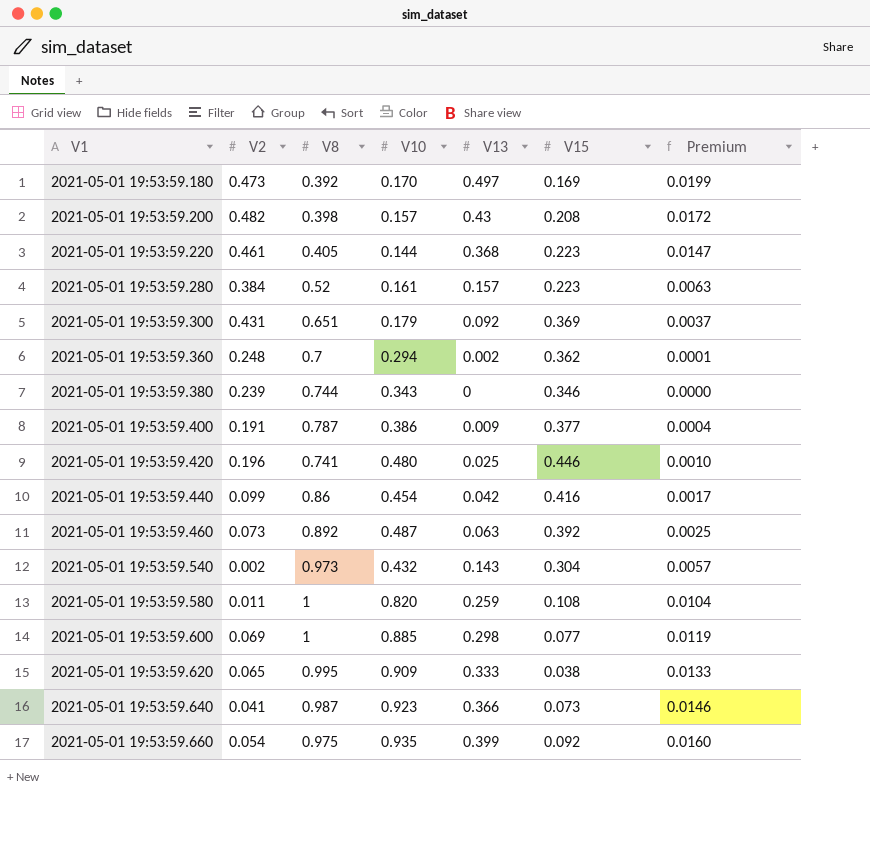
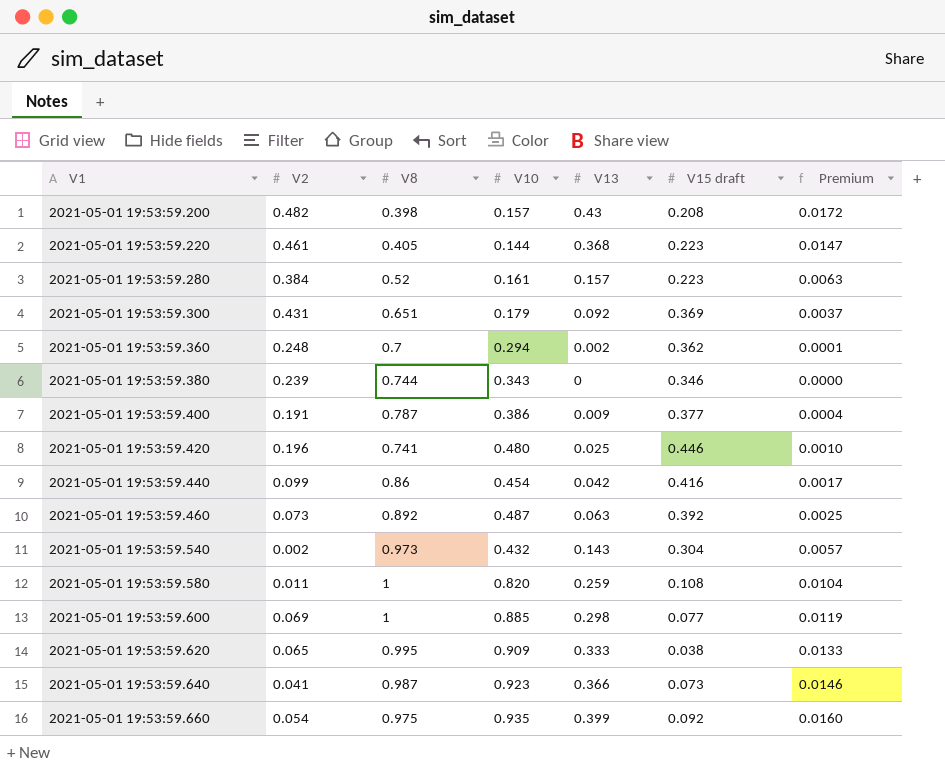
column name: V15 -> V15 draft
row 2021-05-01 19:53:59.180: 0.473 | 0.392 | 0.170 | 0.497 | 0.169 | 0.0199 -> none

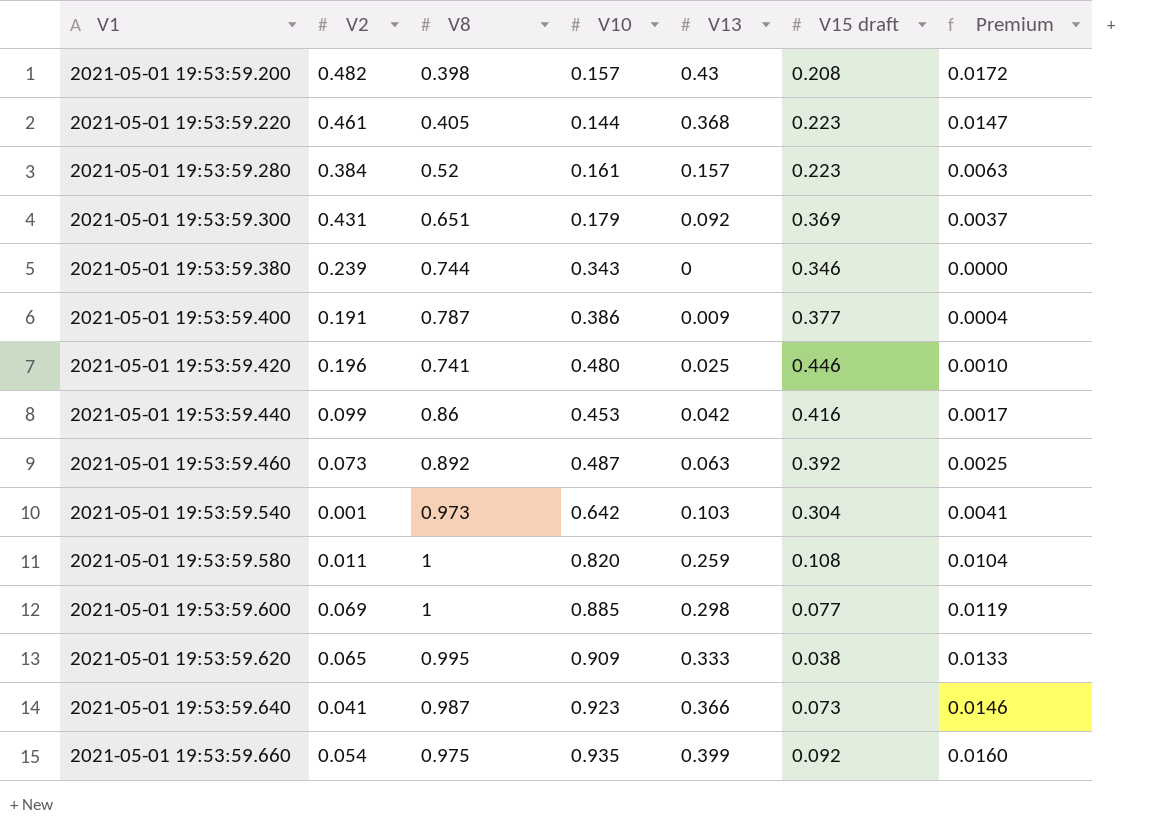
row 2021-05-01 19:53:59.360: 0.248 | 0.7 | 0.294 | 0.002 | 0.362 | 0.0001 -> none
2021-05-01 19:53:59.440 | V10: 0.454 -> 0.453
2021-05-01 19:53:59.540 | V2: 0.002 -> 0.001
2021-05-01 19:53:59.540 | V10: 0.432 -> 0.642
2021-05-01 19:53:59.540 | V13: 0.143 -> 0.103
2021-05-01 19:53:59.540 | Premium: 0.0057 -> 0.0041

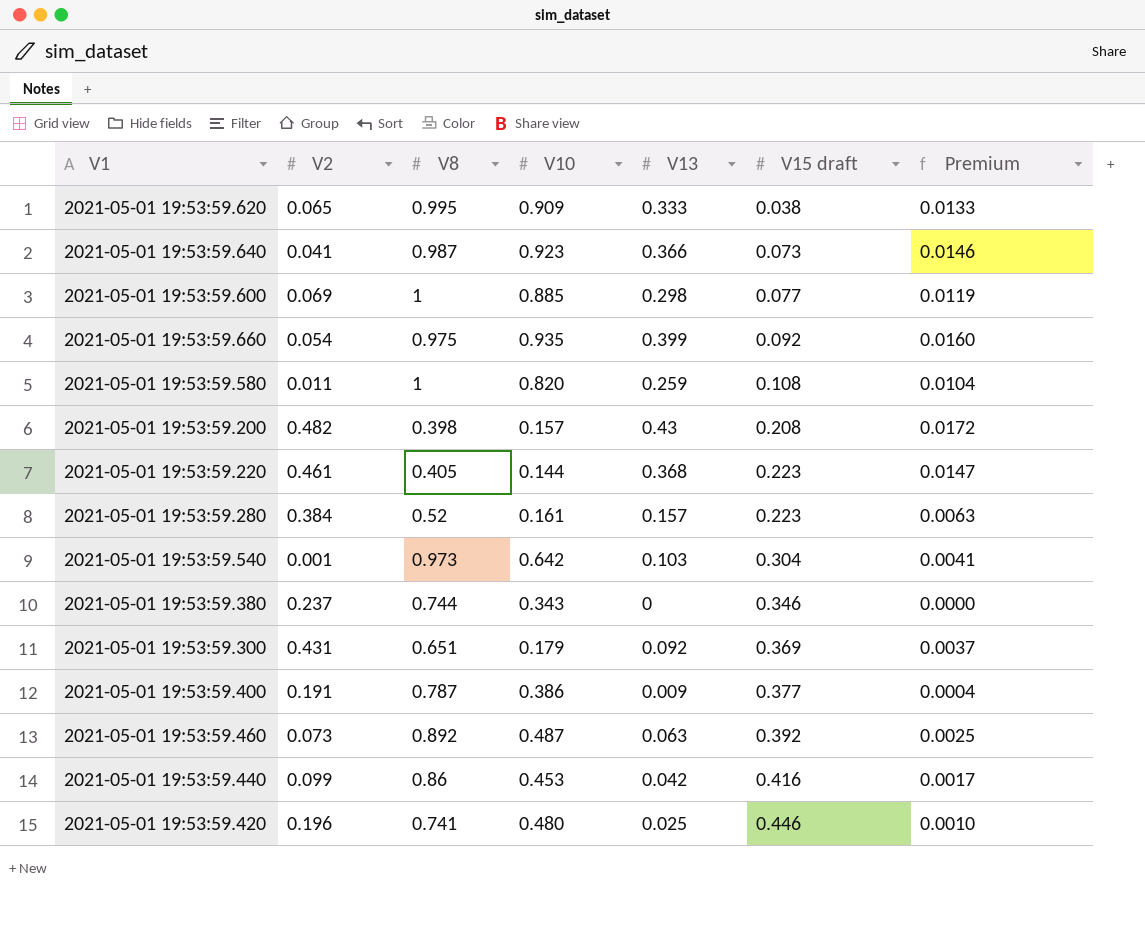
row order: V1 ascending -> V15 draft ascending
2021-05-01 19:53:59.380 | V2: 0.239 -> 0.237

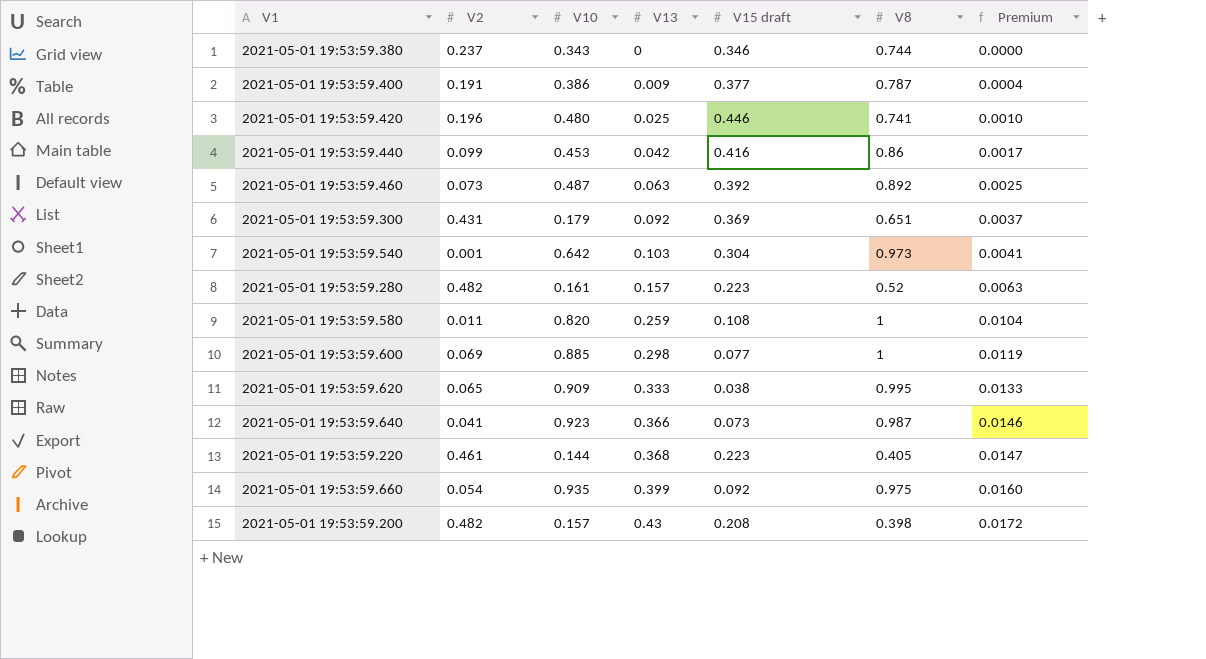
row order: V15 draft ascending -> V13 ascending
column V8 | position: 3 -> 6
2021-05-01 19:53:59.280 | V2: 0.384 -> 0.482

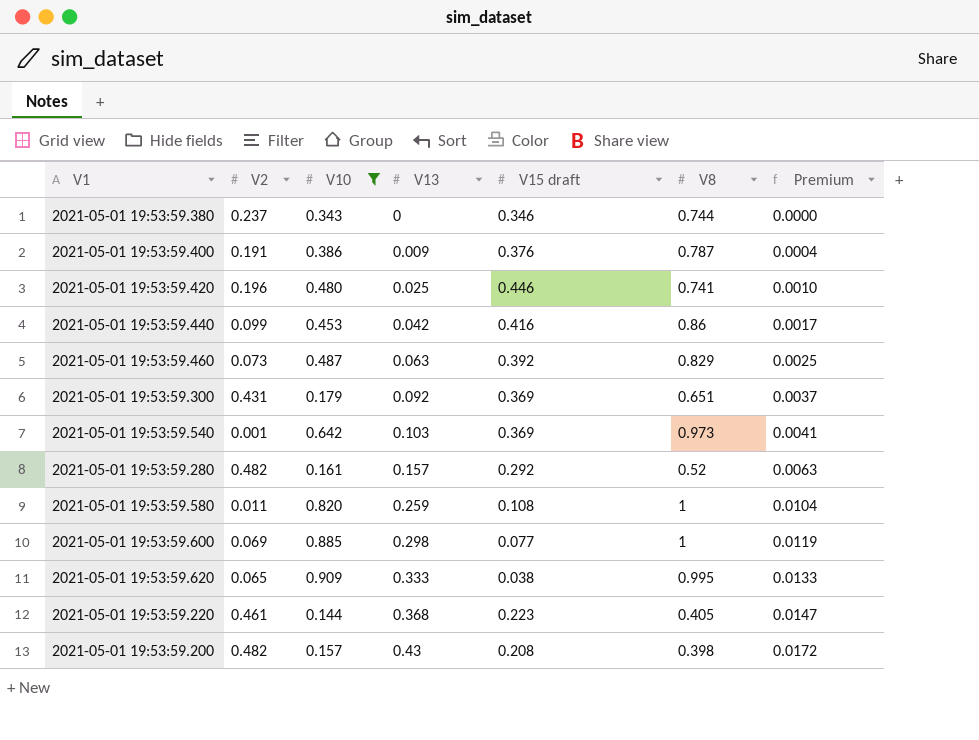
filter: none -> V10 <= 0.909
2021-05-01 19:53:59.400 | V15 draft: 0.377 -> 0.376
2021-05-01 19:53:59.460 | V8: 0.892 -> 0.829
2021-05-01 19:53:59.540 | V15 draft: 0.304 -> 0.369
2021-05-01 19:53:59.280 | V15 draft: 0.223 -> 0.292

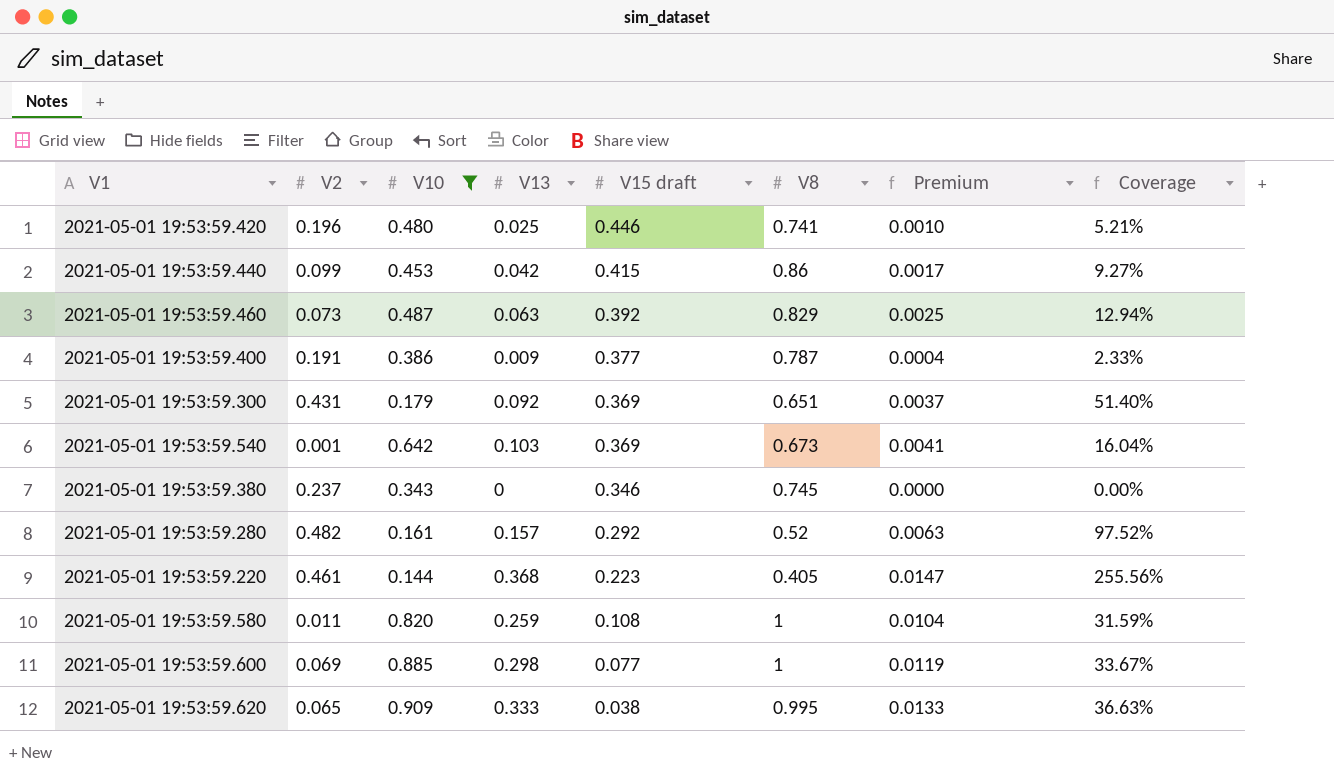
row order: V13 ascending -> V15 draft descending
column Coverage | formula: none -> [V13] / [V10]
row 2021-05-01 19:53:59.200: 0.482 | 0.157 | 0.43 | 0.208 | 0.398 | 0.0172 -> none
2021-05-01 19:53:59.440 | V15 draft: 0.416 -> 0.415
2021-05-01 19:53:59.400 | V15 draft: 0.376 -> 0.377
2021-05-01 19:53:59.540 | V8: 0.973 -> 0.673
2021-05-01 19:53:59.380 | V8: 0.744 -> 0.745

